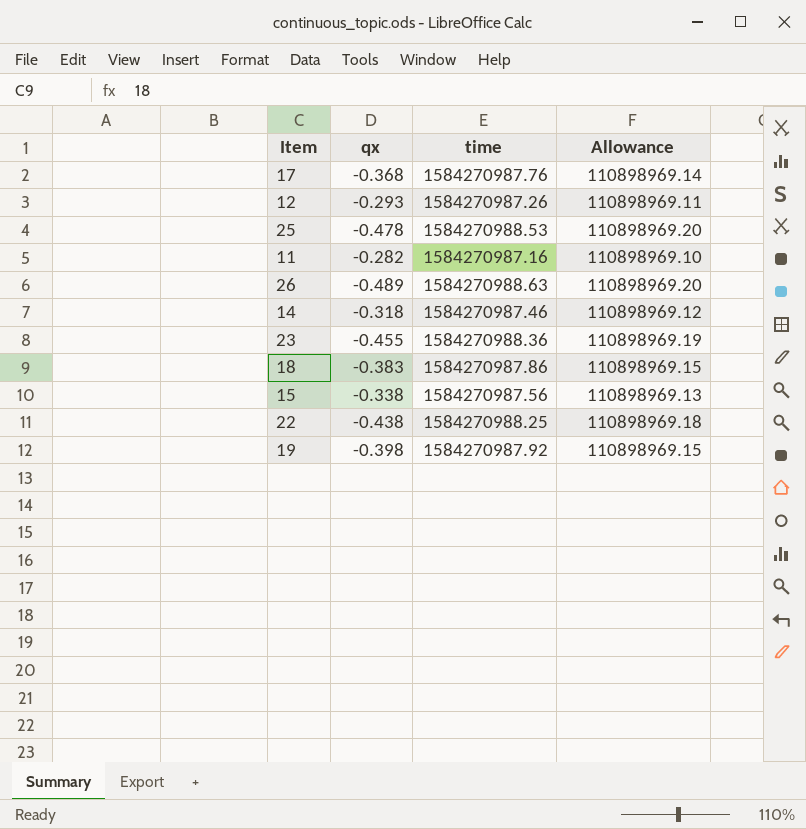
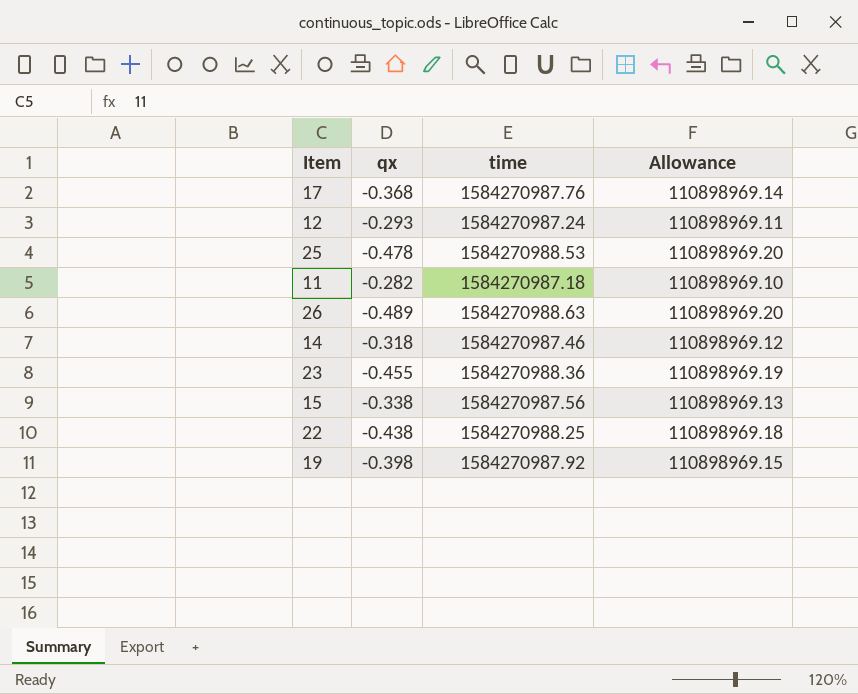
row 18: -0.383 | 1584270987.86 | 110898969.15 -> none
12 | time: 1584270987.26 -> 1584270987.24
11 | time: 1584270987.16 -> 1584270987.18

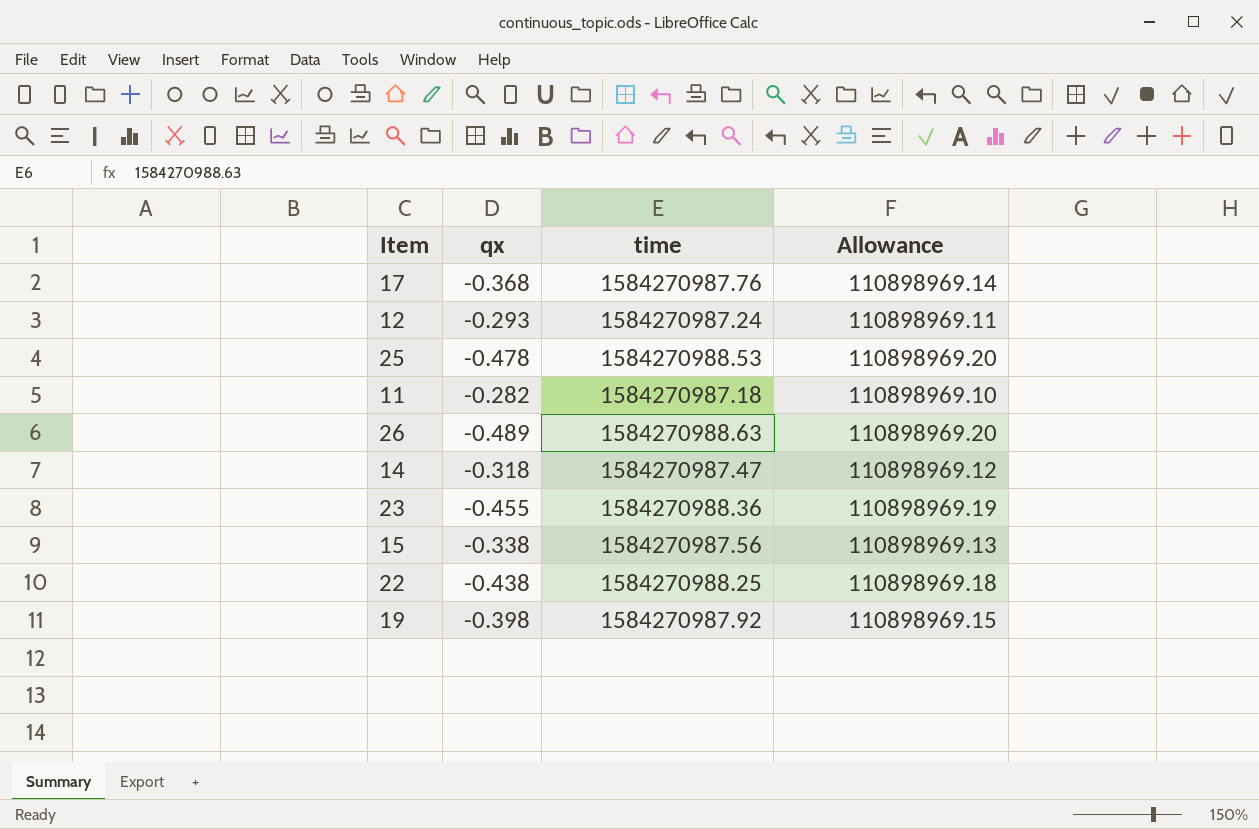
14 | time: 1584270987.46 -> 1584270987.47

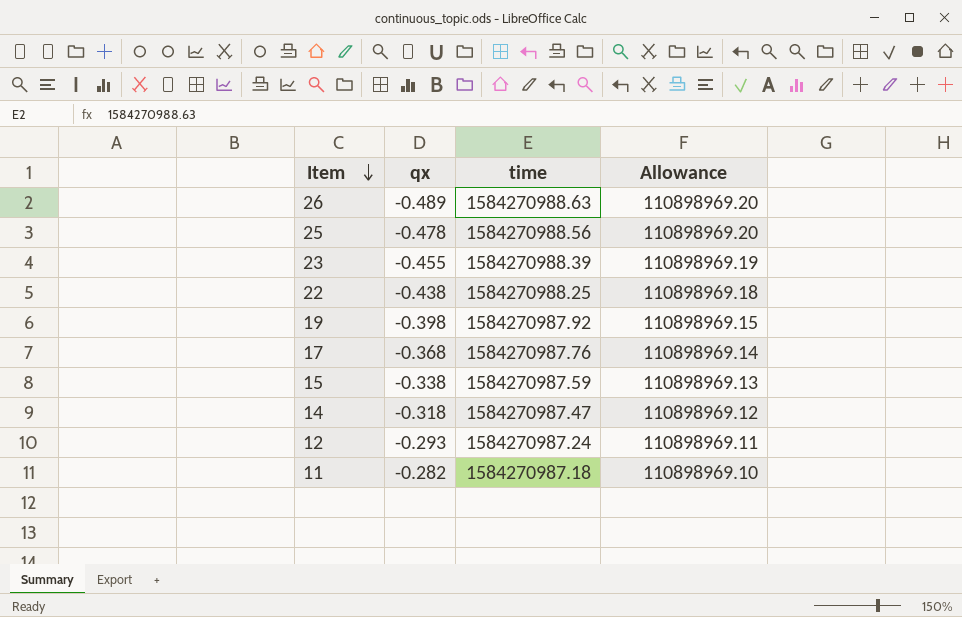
row order: none -> Item descending
25 | time: 1584270988.53 -> 1584270988.56
23 | time: 1584270988.36 -> 1584270988.39
15 | time: 1584270987.56 -> 1584270987.59

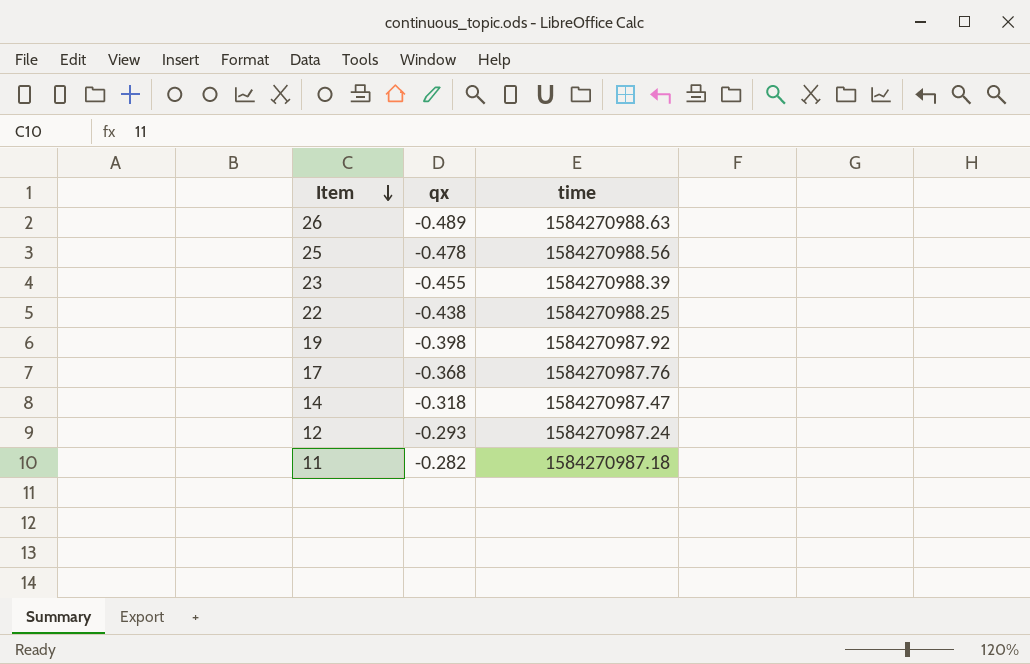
column Allowance | formula: [time] * 0.07 -> none
row 15: -0.338 | 1584270987.59 | 110898969.13 -> none

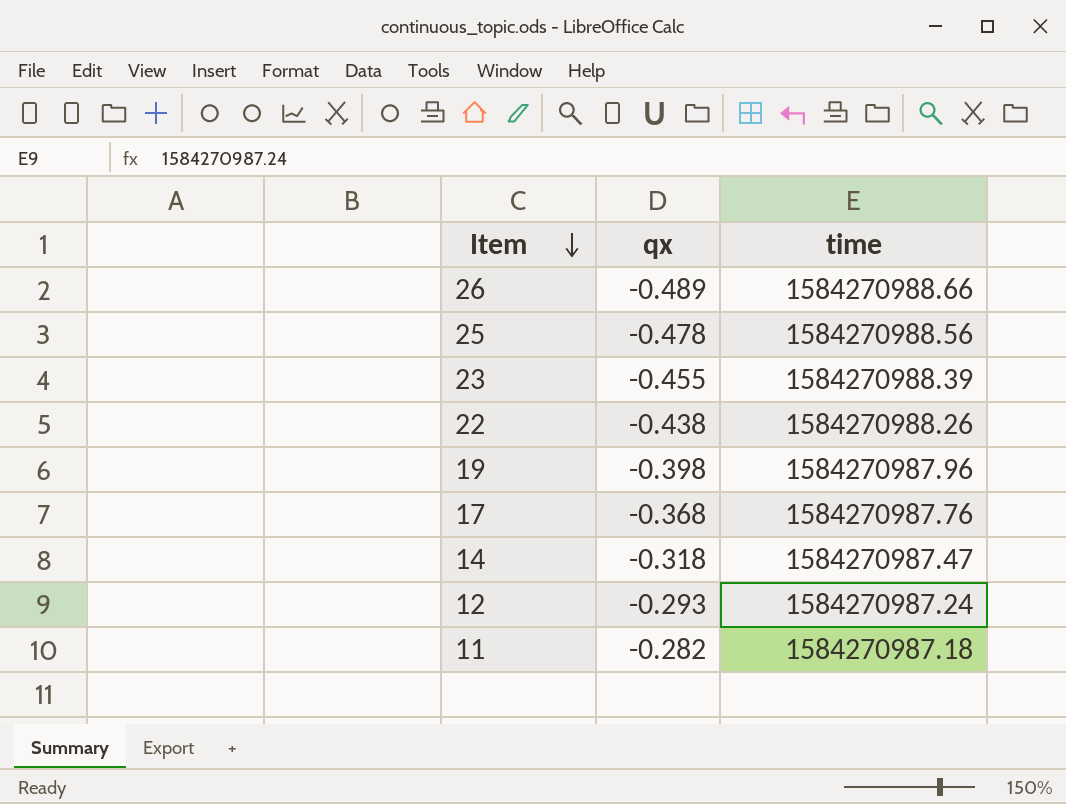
26 | time: 1584270988.63 -> 1584270988.66
22 | time: 1584270988.25 -> 1584270988.26
19 | time: 1584270987.92 -> 1584270987.96

